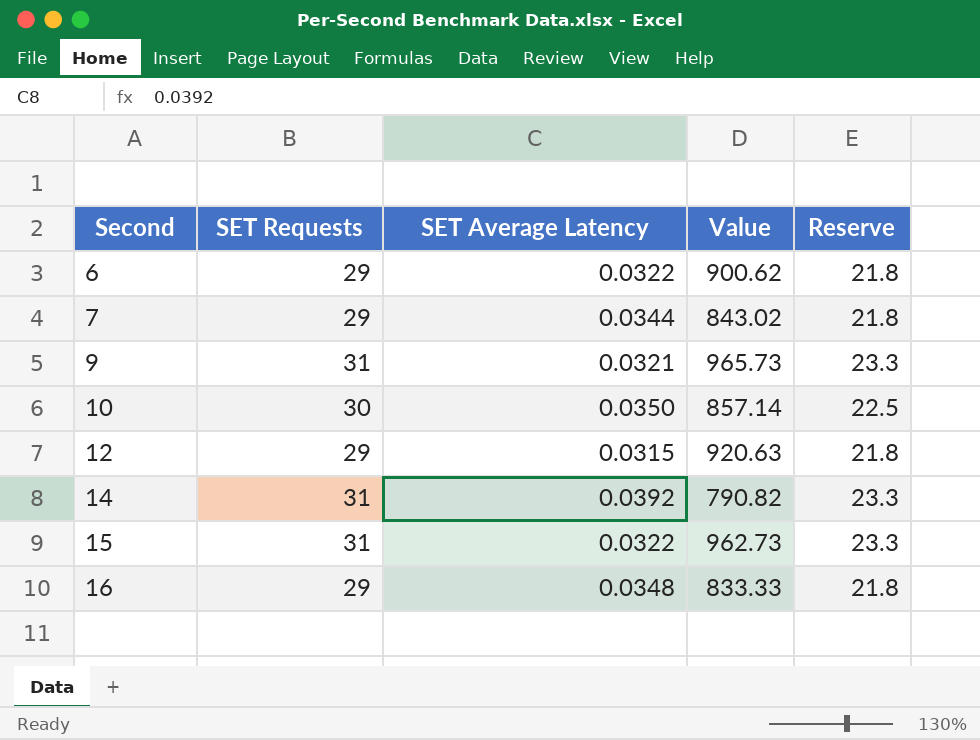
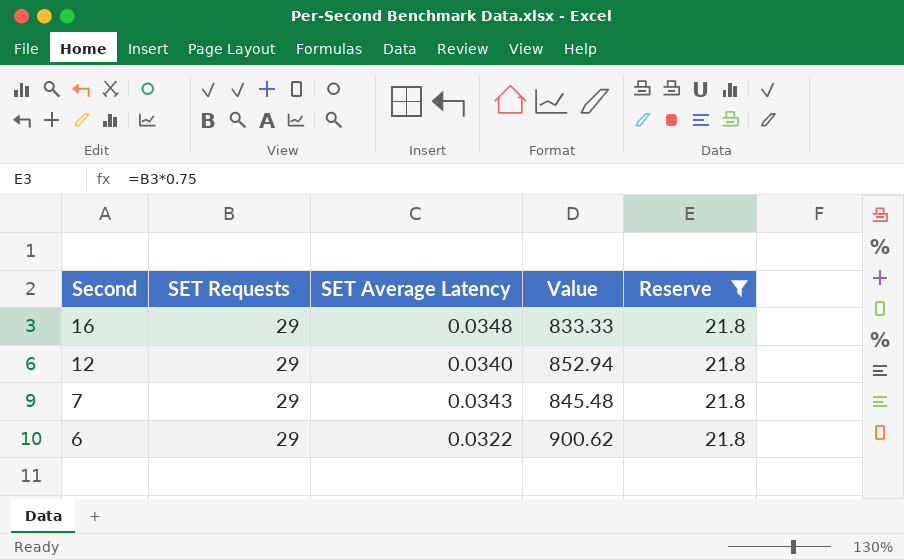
filter: none -> Reserve = 21.8
row order: Second ascending -> Second descending
12 | SET Average Latency: 0.0315 -> 0.0340
12 | Value: 920.63 -> 852.94
7 | SET Average Latency: 0.0344 -> 0.0343
7 | Value: 843.02 -> 845.48

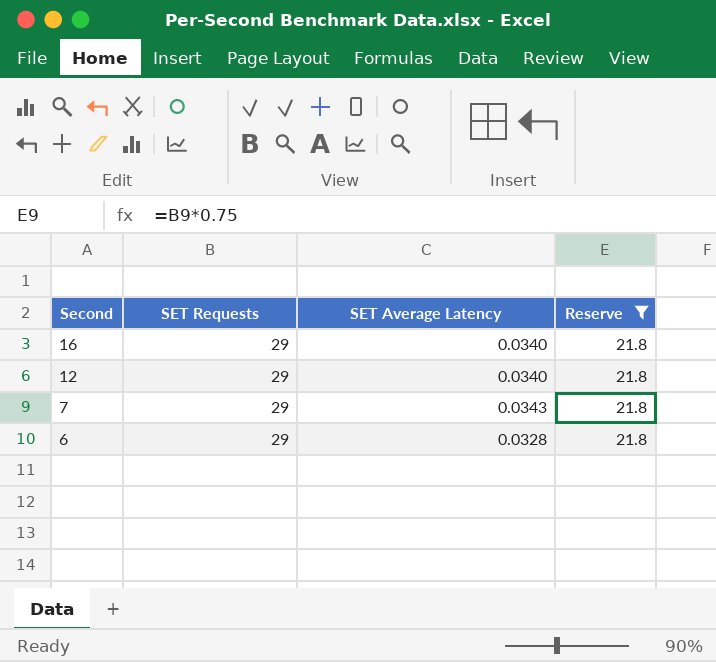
column Value | formula: [SET Requests] / [SET Average Latency] -> none
16 | SET Average Latency: 0.0348 -> 0.0340
6 | SET Average Latency: 0.0322 -> 0.0328

